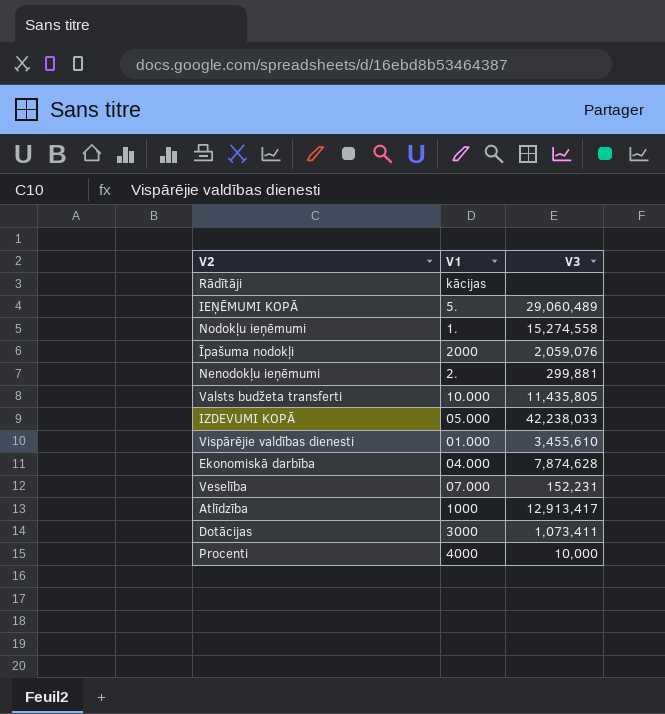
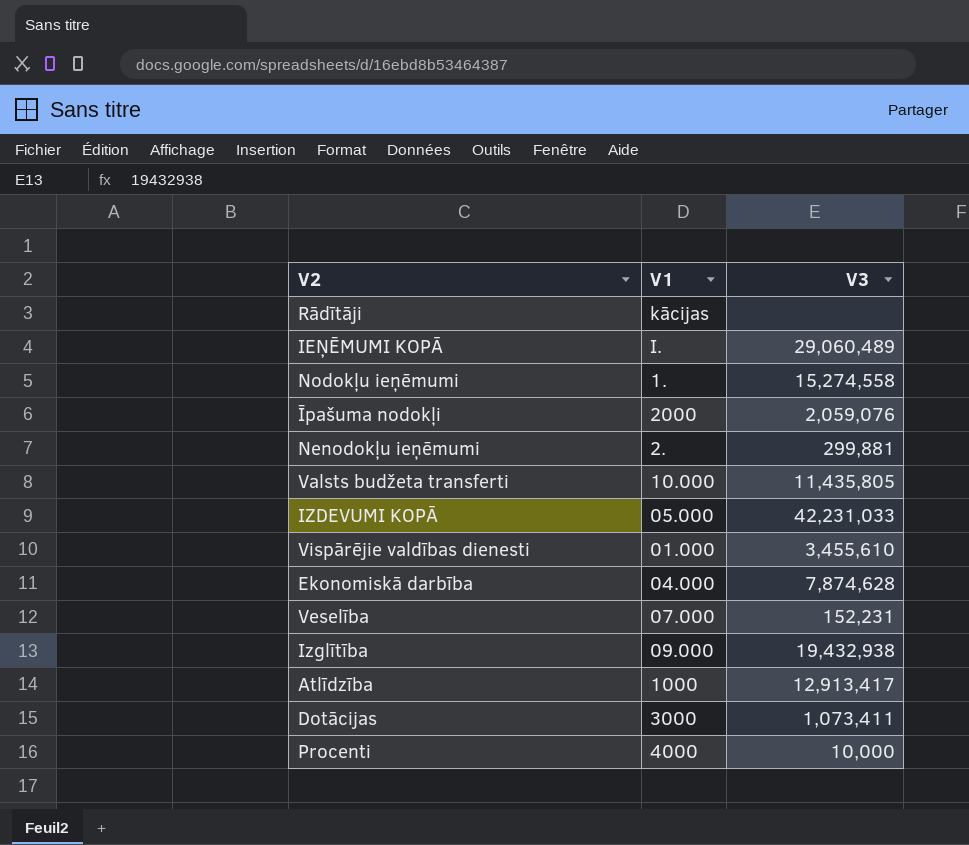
IEŅĒMUMI KOPĀ | V1: 5. -> I.
IZDEVUMI KOPĀ | V3: 42,238,033 -> 42,231,033
row Izglītība: none -> 09.000 | 19,432,938

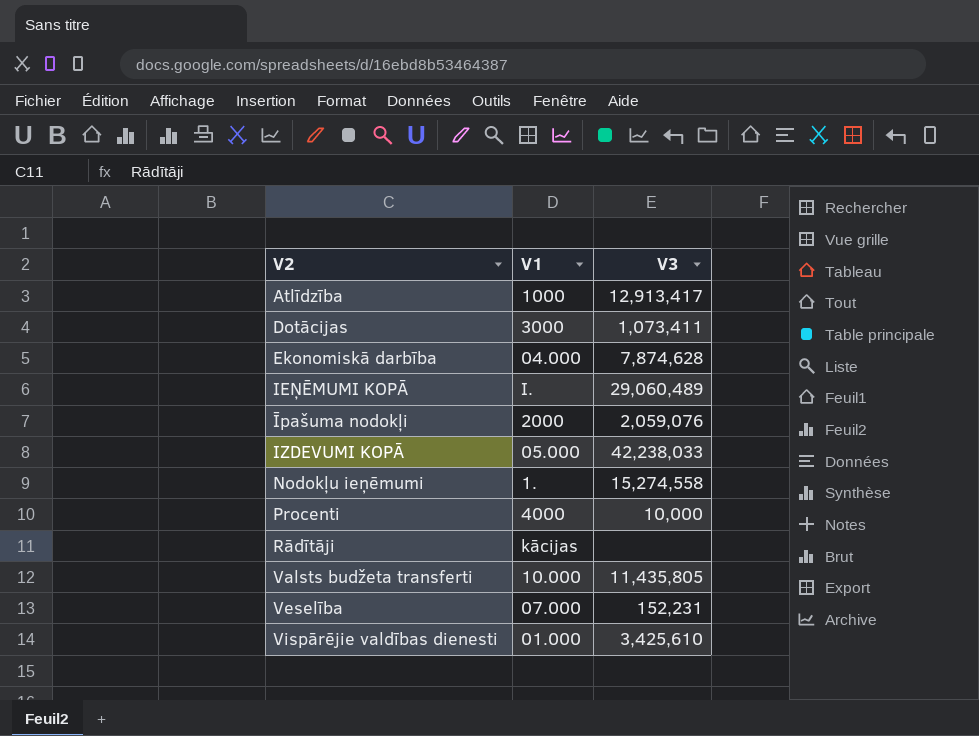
row order: none -> V2 ascending
row Nenodokļu ieņēmumi: 2. | 299,881 -> none
row Izglītība: 09.000 | 19,432,938 -> none
IZDEVUMI KOPĀ | V3: 42,231,033 -> 42,238,033
Vispārējie valdības dienesti | V3: 3,455,610 -> 3,425,610

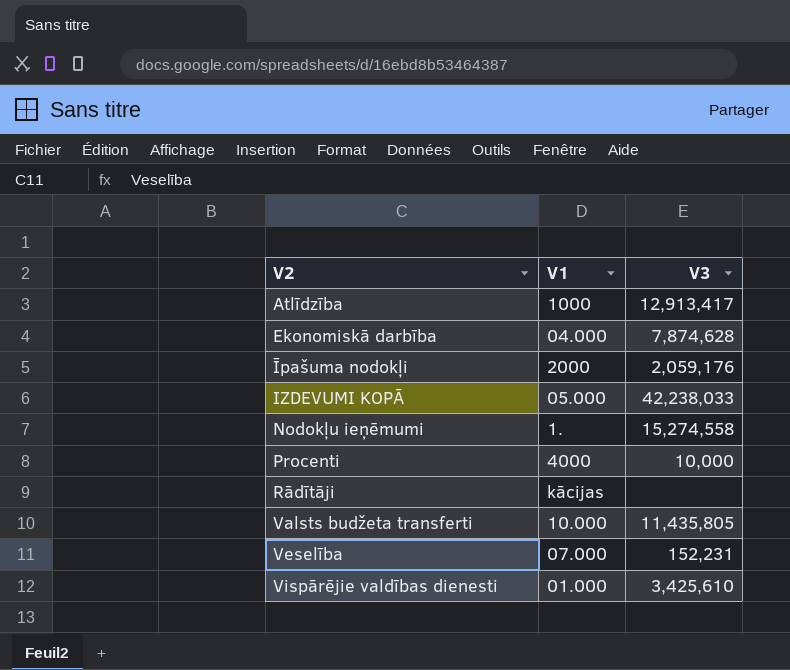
row Dotācijas: 3000 | 1,073,411 -> none
row IEŅĒMUMI KOPĀ: I. | 29,060,489 -> none
Īpašuma nodokļi | V3: 2,059,076 -> 2,059,176

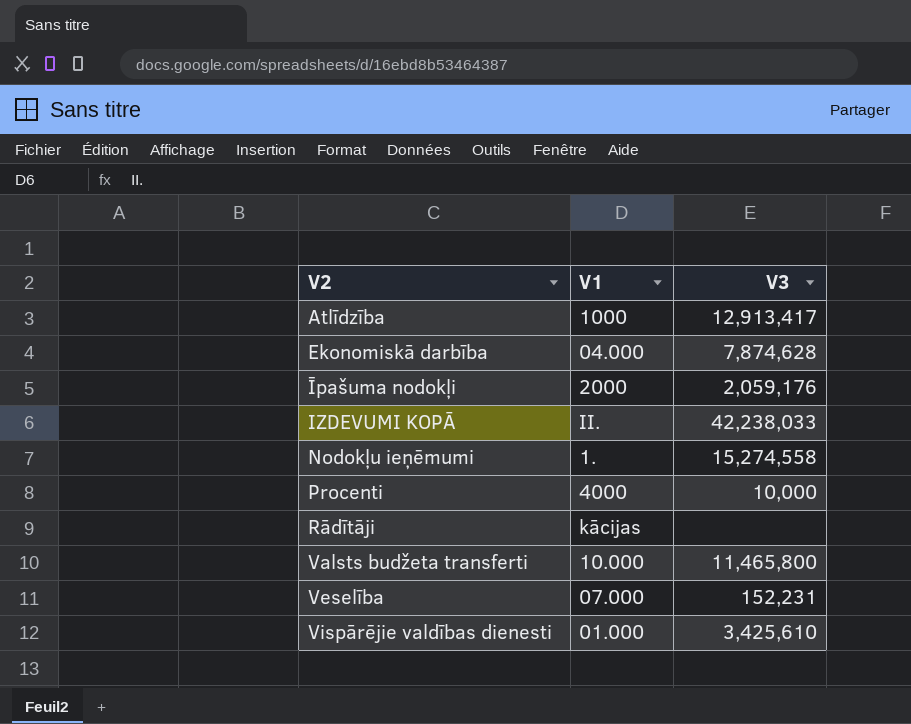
IZDEVUMI KOPĀ | V1: 05.000 -> II.
Valsts budžeta transferti | V3: 11,435,805 -> 11,465,800

